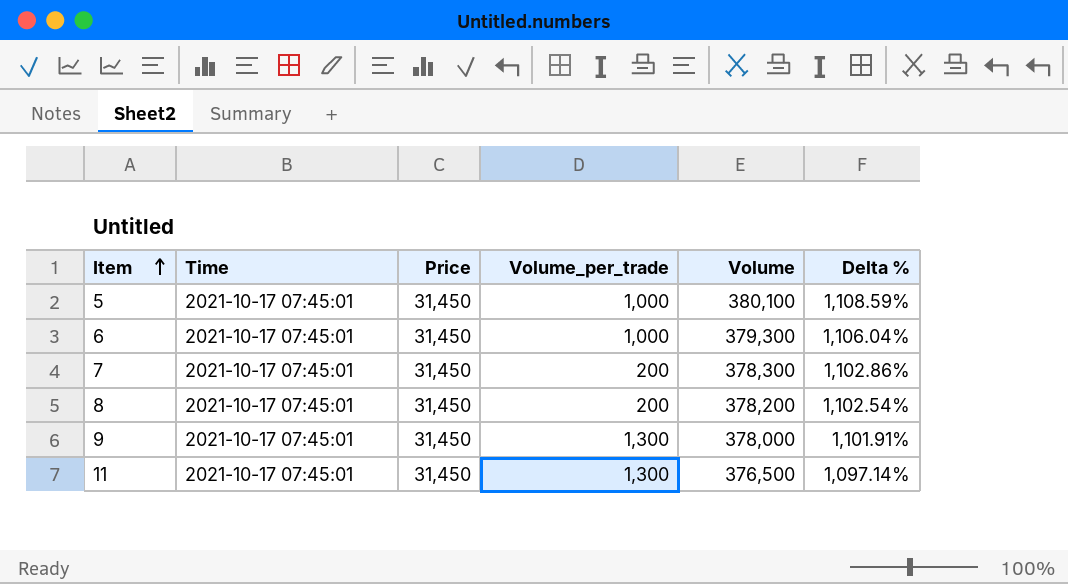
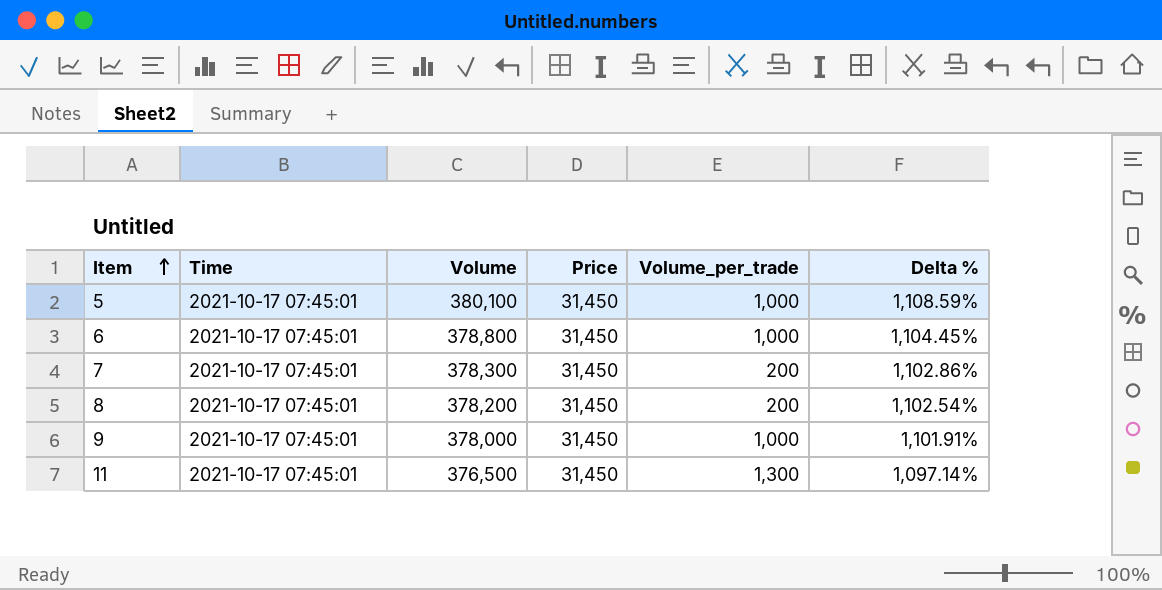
column Volume | position: 5 -> 3
6 | Volume: 379,300 -> 378,800
6 | Delta %: 1,106.04% -> 1,104.45%
9 | Volume_per_trade: 1,300 -> 1,000

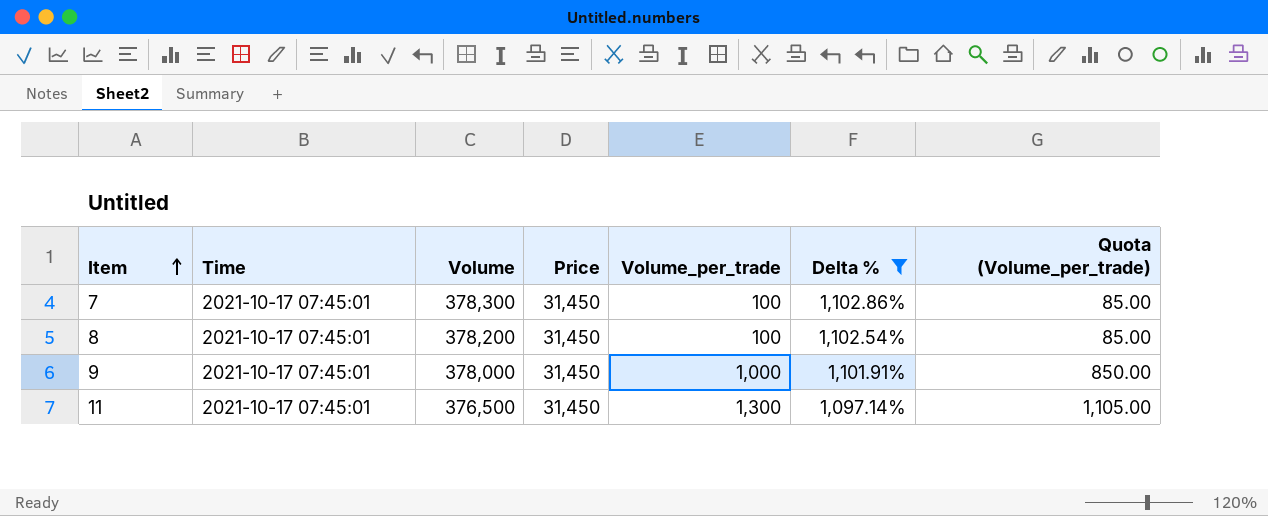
filter: none -> Delta % <= 1,102.86%
column Quota (Volume_per_trade) | formula: none -> [Volume_per_trade] * 0.85
7 | Volume_per_trade: 200 -> 100
8 | Volume_per_trade: 200 -> 100

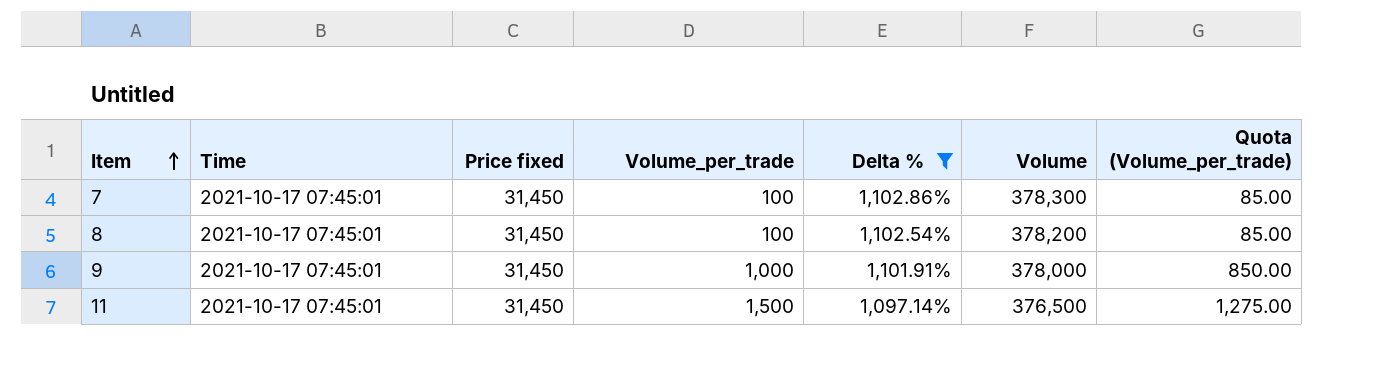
column name: Price -> Price fixed
column Volume | position: 3 -> 6
11 | Volume_per_trade: 1,300 -> 1,500
11 | Quota (Volume_per_trade): 1,105.00 -> 1,275.00

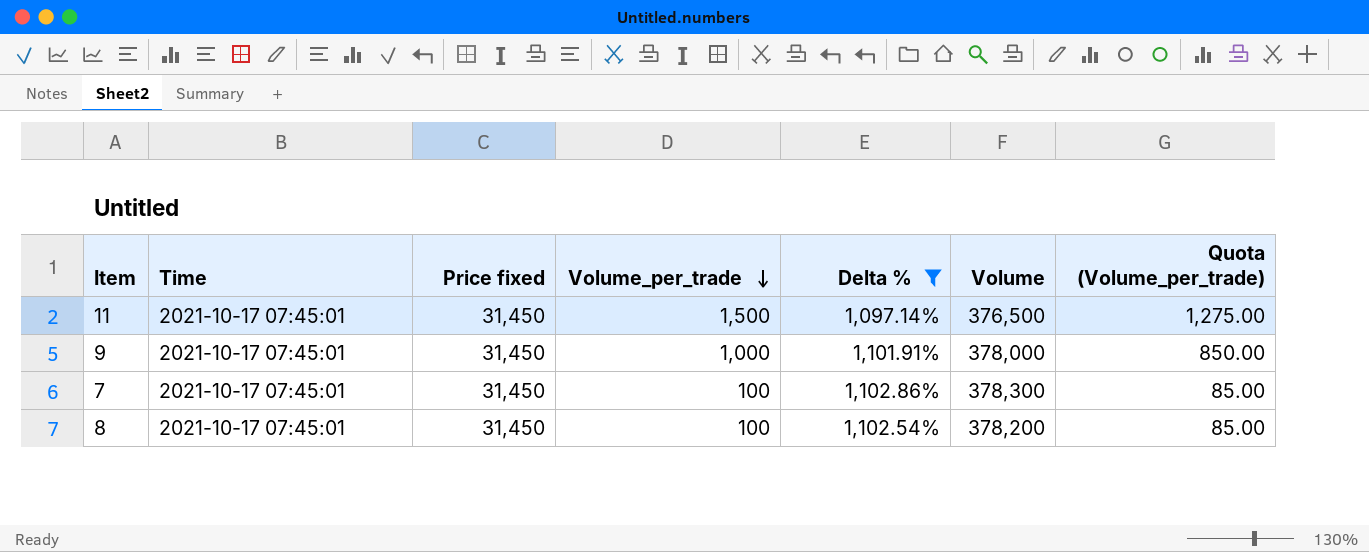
row order: Item ascending -> Volume_per_trade descending

